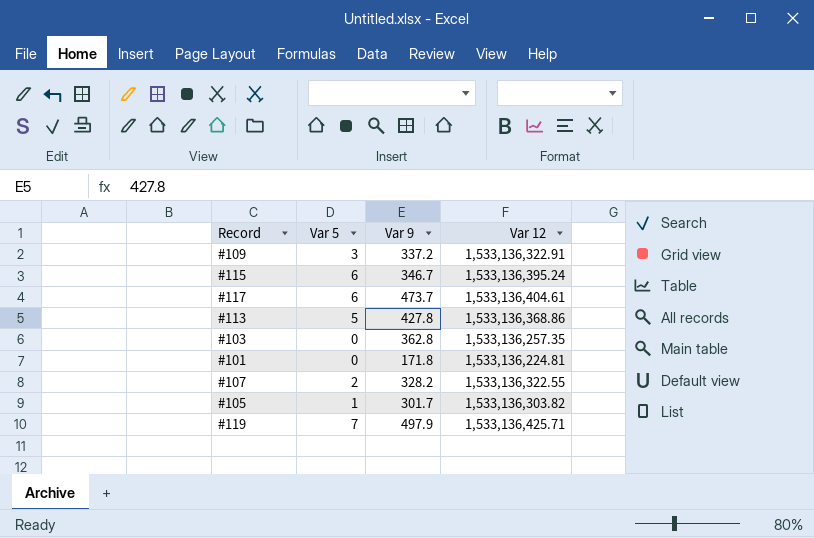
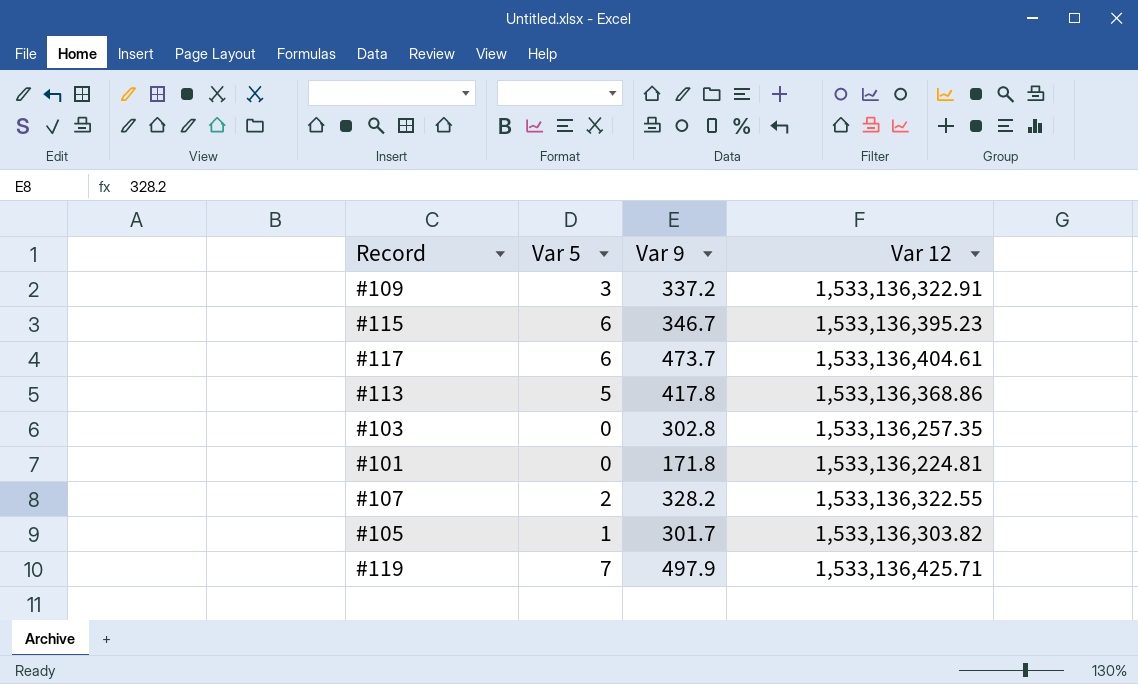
#115 | Var 12: 1,533,136,395.24 -> 1,533,136,395.23
#113 | Var 9: 427.8 -> 417.8
#103 | Var 9: 362.8 -> 302.8

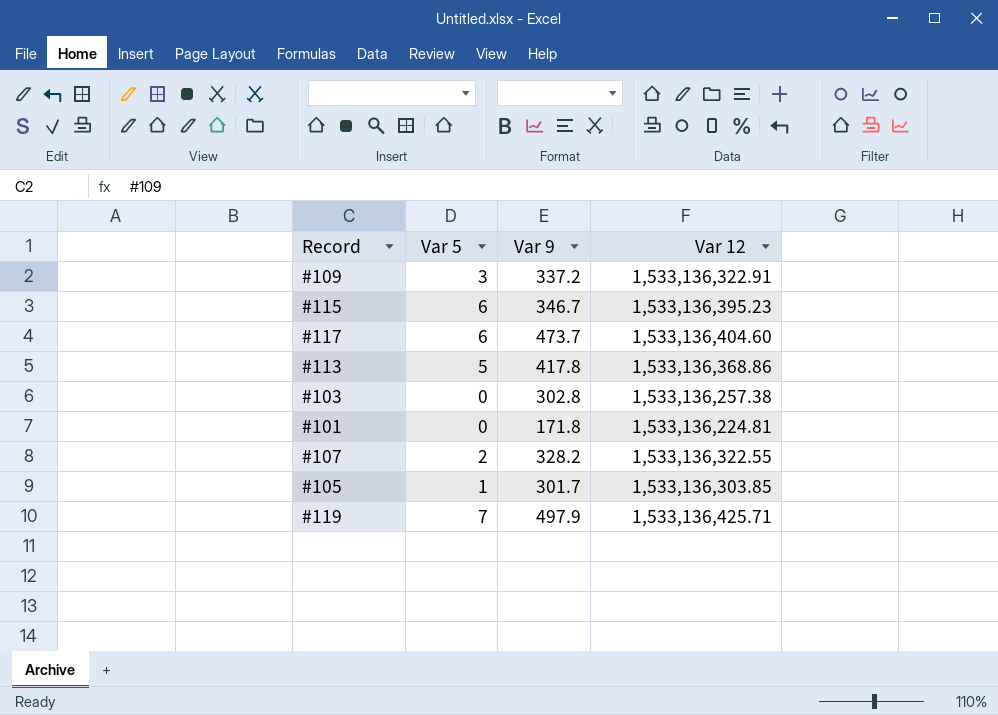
#117 | Var 12: 1,533,136,404.61 -> 1,533,136,404.60
#103 | Var 12: 1,533,136,257.35 -> 1,533,136,257.38
#105 | Var 12: 1,533,136,303.82 -> 1,533,136,303.85

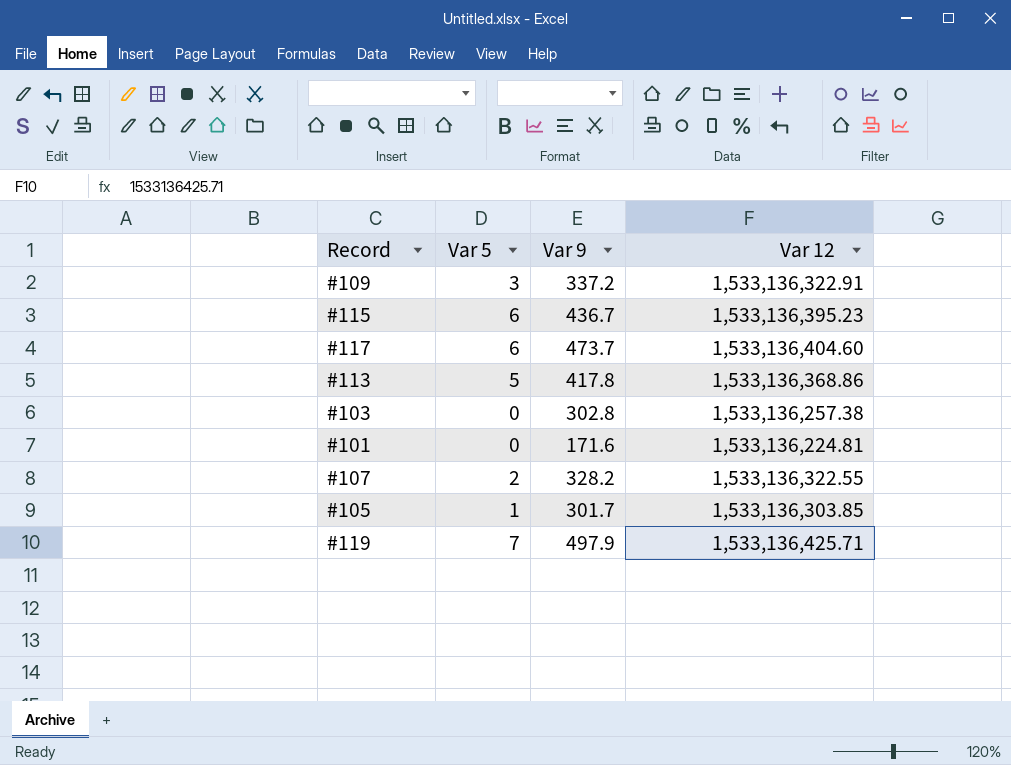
#115 | Var 9: 346.7 -> 436.7
#101 | Var 9: 171.8 -> 171.6

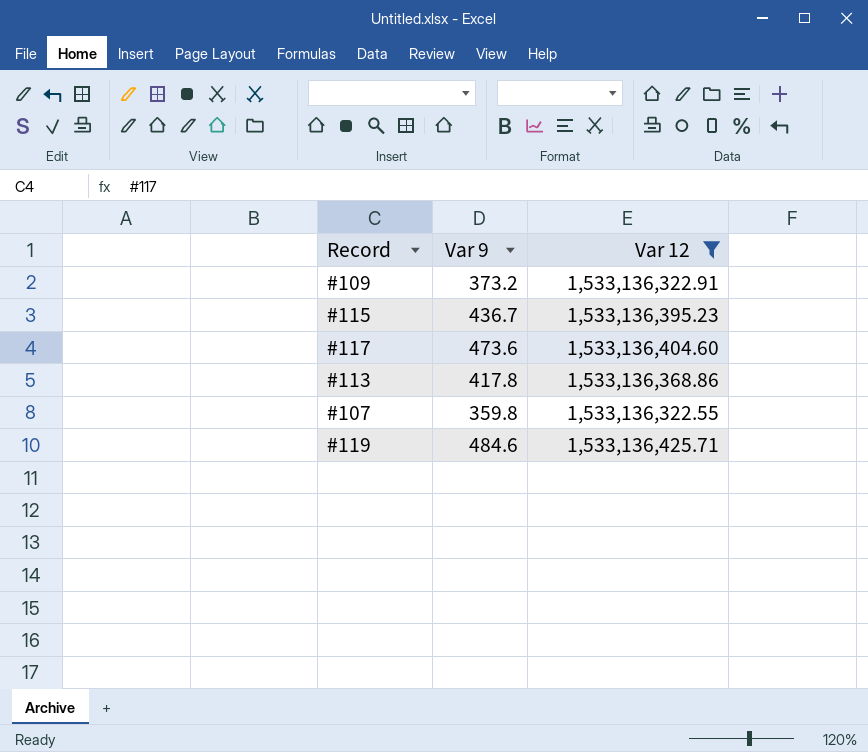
filter: none -> Var 12 >= 1,533,136,322.55
column Var 5 | position: 2 -> none
#109 | Var 9: 337.2 -> 373.2
#117 | Var 9: 473.7 -> 473.6
#107 | Var 9: 328.2 -> 359.8
#119 | Var 9: 497.9 -> 484.6

